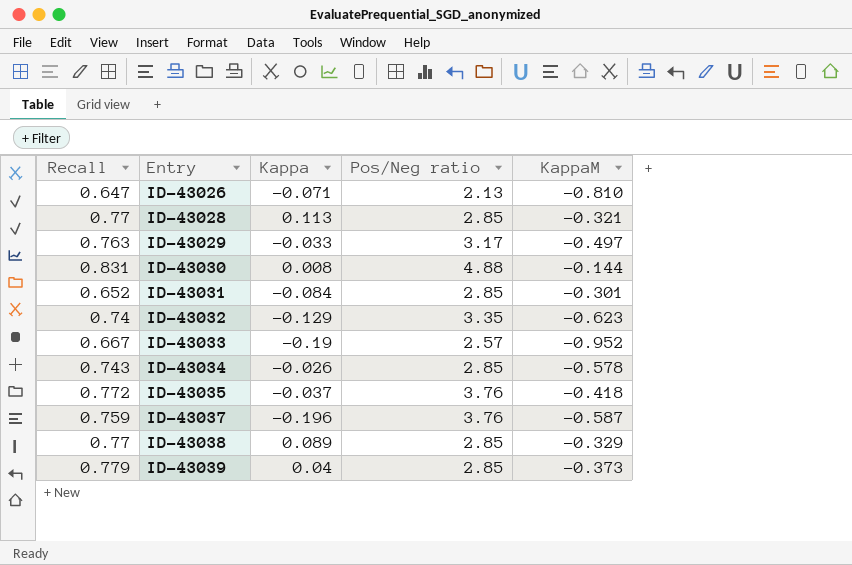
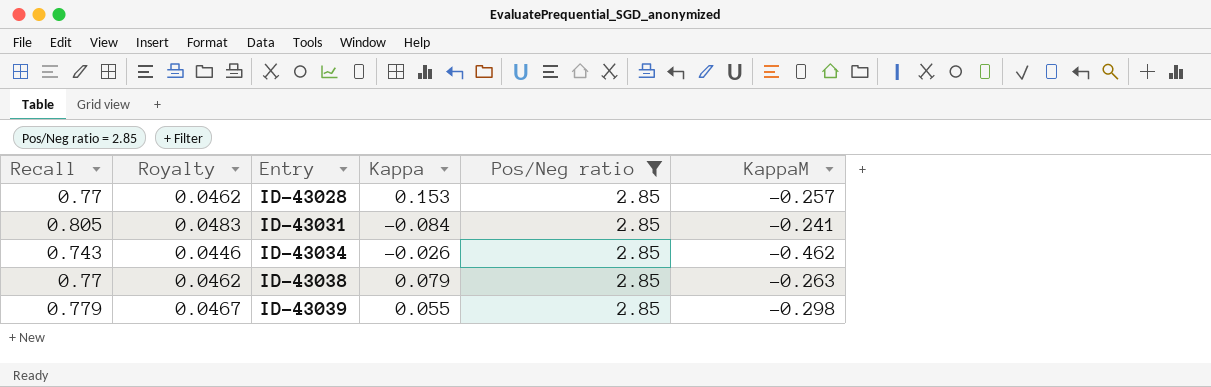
filter: none -> Pos/Neg ratio = 2.85
column Royalty | formula: none -> [Recall] * 0.06
ID-43028 | Kappa: 0.113 -> 0.153
ID-43028 | KappaM: -0.321 -> -0.257
ID-43031 | Recall: 0.652 -> 0.805
ID-43031 | KappaM: -0.301 -> -0.241
ID-43034 | KappaM: -0.578 -> -0.462
ID-43038 | Kappa: 0.089 -> 0.079
ID-43038 | KappaM: -0.329 -> -0.263
ID-43039 | Kappa: 0.04 -> 0.055
ID-43039 | KappaM: -0.373 -> -0.298

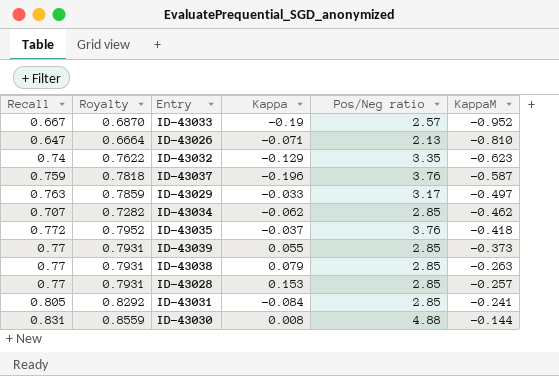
filter: Pos/Neg ratio = 2.85 -> none
row order: Entry ascending -> KappaM ascending
column Royalty | formula: [Recall] * 0.06 -> [Recall] * 1.03
ID-43034 | Recall: 0.743 -> 0.707
ID-43034 | Kappa: -0.026 -> -0.062
ID-43039 | Recall: 0.779 -> 0.77
ID-43039 | KappaM: -0.298 -> -0.373

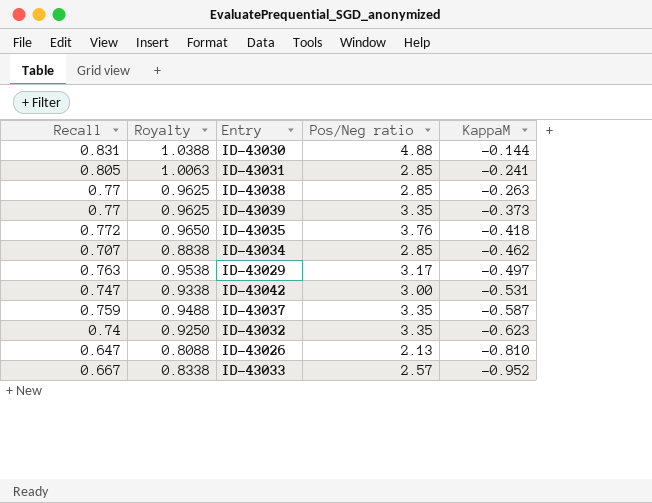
row order: KappaM ascending -> KappaM descending
column Kappa | position: 4 -> none
column Royalty | formula: [Recall] * 1.03 -> [Recall] * 1.25
row ID-43028: 0.77 | 0.7931 | 0.153 | 2.85 | -0.257 -> none
ID-43039 | Pos/Neg ratio: 2.85 -> 3.35
row ID-43042: none -> 0.747 | 0.9338 | 3.00 | -0.531
ID-43037 | Pos/Neg ratio: 3.76 -> 3.35

